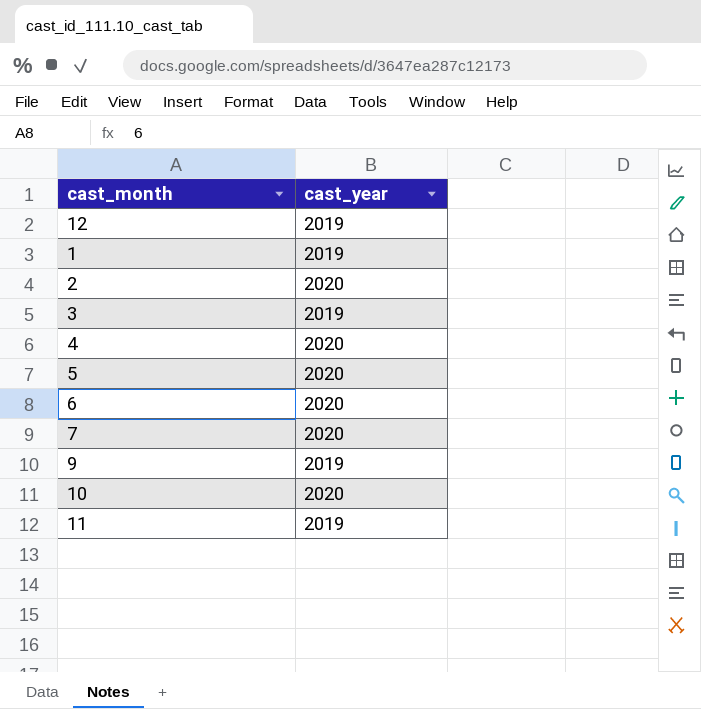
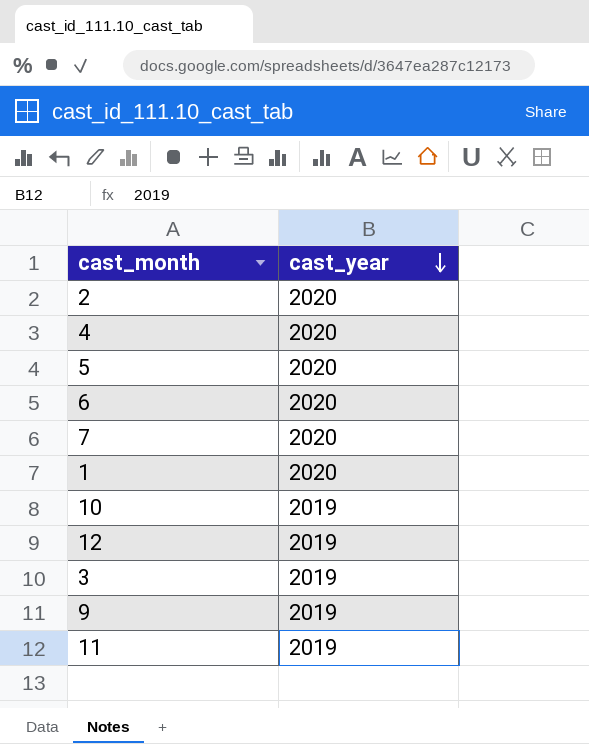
row order: none -> cast_year descending
1 | cast_year: 2019 -> 2020
10 | cast_year: 2020 -> 2019

